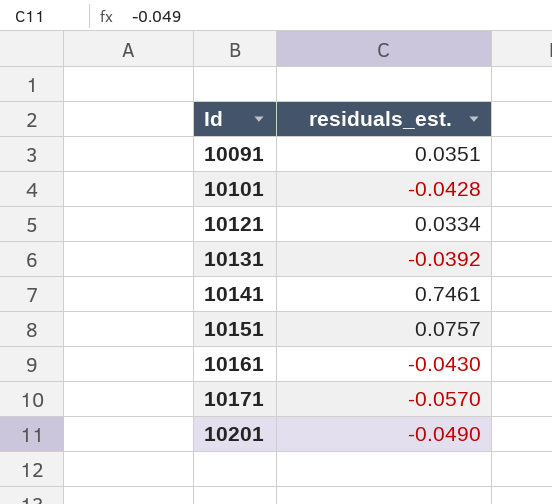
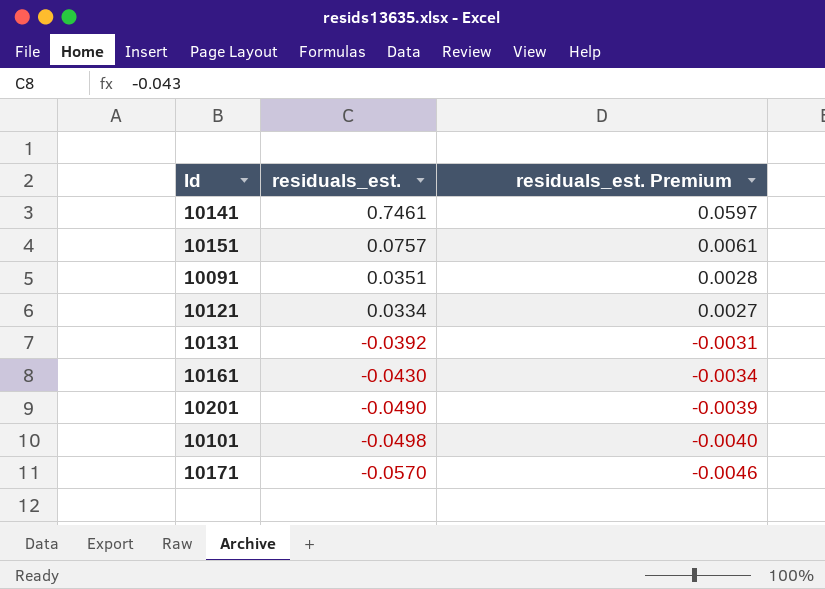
row order: Id ascending -> residuals_est. descending
column residuals_est. Premium | formula: none -> [residuals_est.] * 0.08
10101 | residuals_est.: -0.0428 -> -0.0498

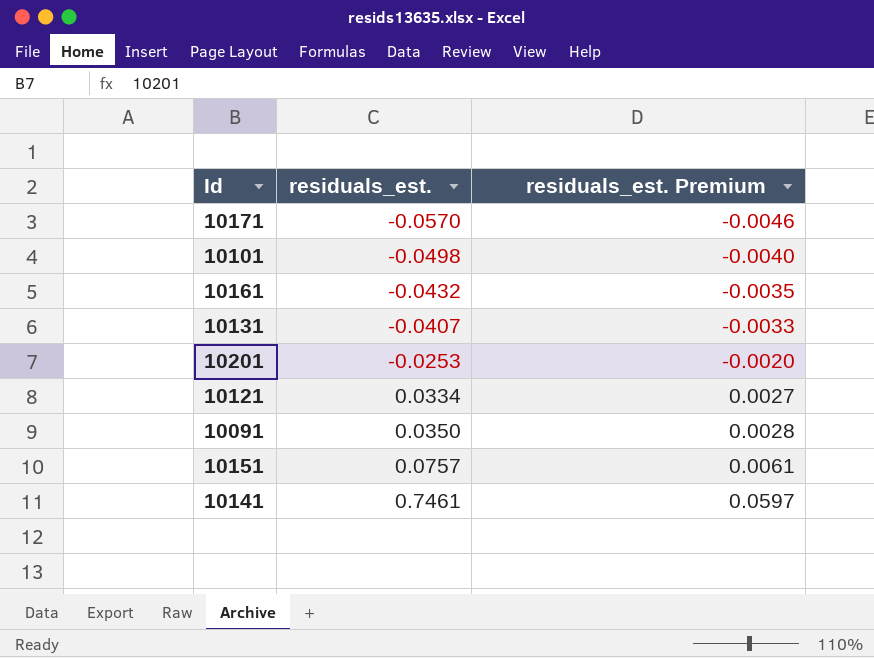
row order: residuals_est. descending -> residuals_est. ascending
10161 | residuals_est.: -0.0430 -> -0.0432
10161 | residuals_est. Premium: -0.0034 -> -0.0035
10131 | residuals_est.: -0.0392 -> -0.0407
10131 | residuals_est. Premium: -0.0031 -> -0.0033
10201 | residuals_est.: -0.0490 -> -0.0253
10201 | residuals_est. Premium: -0.0039 -> -0.0020
10091 | residuals_est.: 0.0351 -> 0.0350

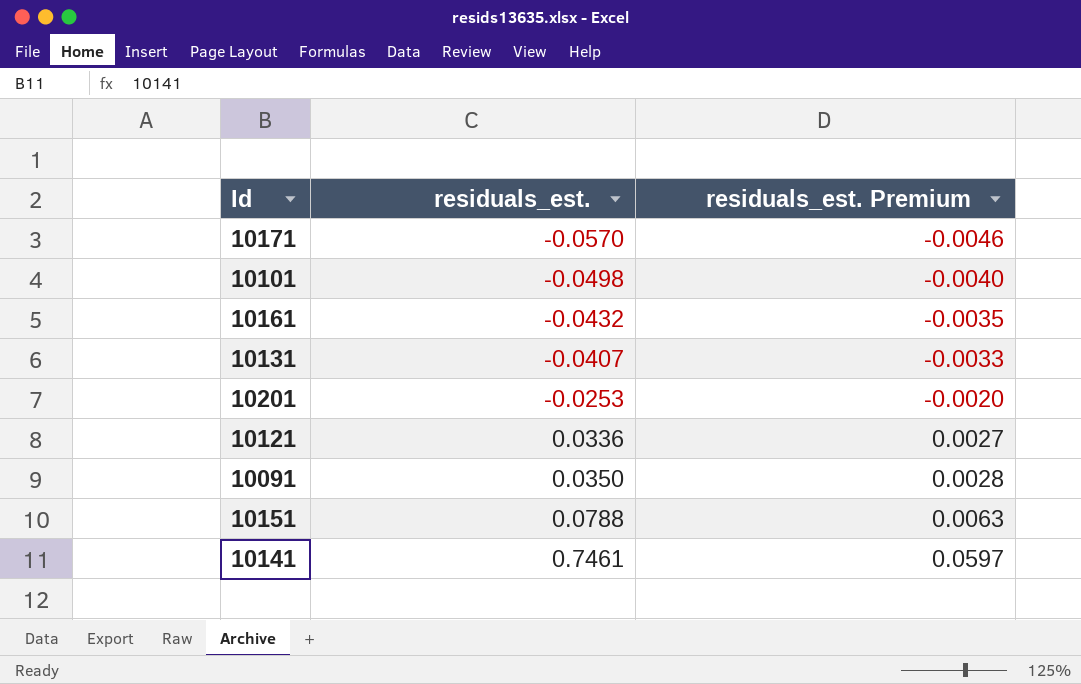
10121 | residuals_est.: 0.0334 -> 0.0336
10151 | residuals_est.: 0.0757 -> 0.0788
10151 | residuals_est. Premium: 0.0061 -> 0.0063

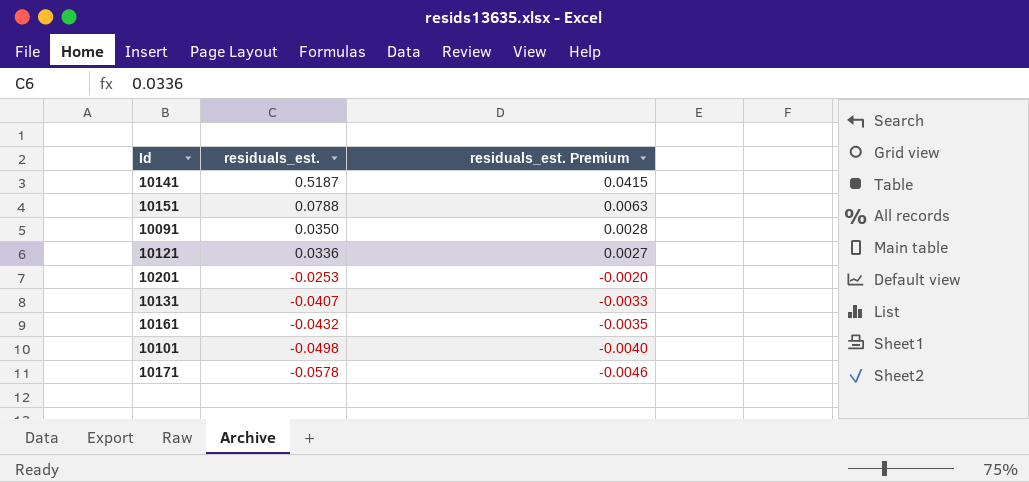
row order: residuals_est. ascending -> residuals_est. descending
10141 | residuals_est.: 0.7461 -> 0.5187
10141 | residuals_est. Premium: 0.0597 -> 0.0415
10171 | residuals_est.: -0.0570 -> -0.0578

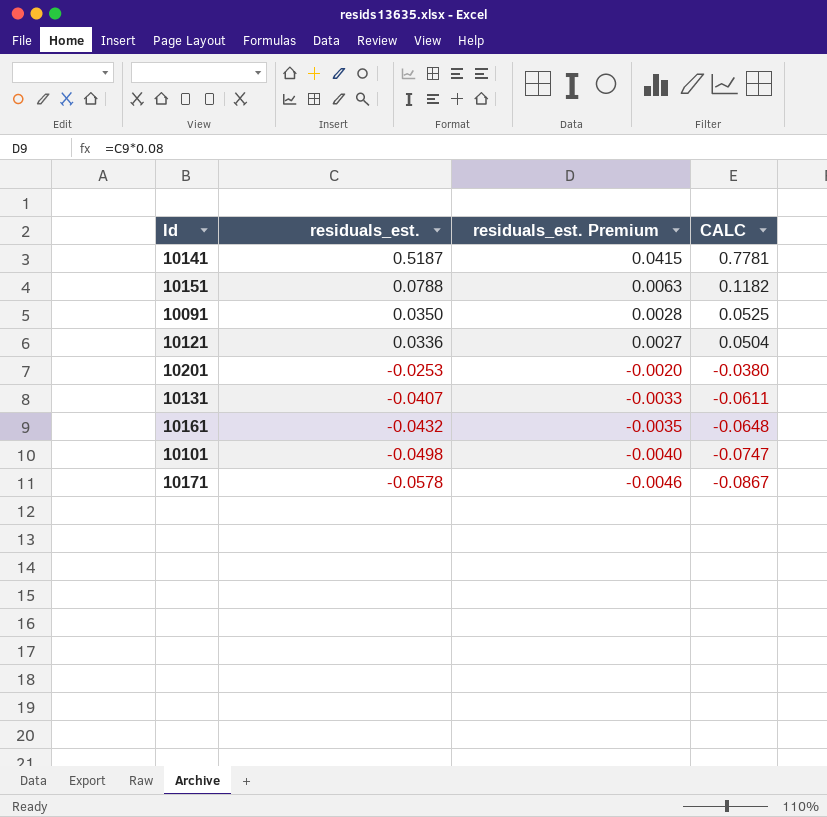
column CALC | formula: none -> [residuals_est.] * 1.5

